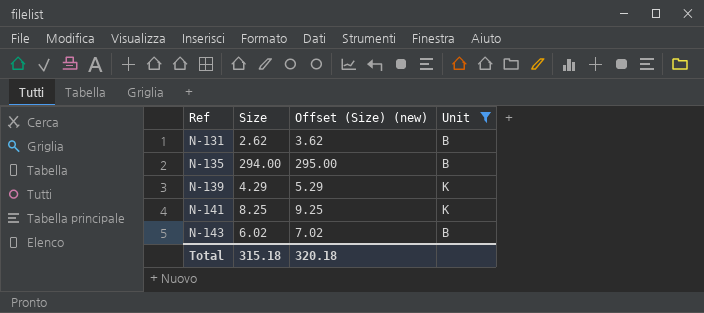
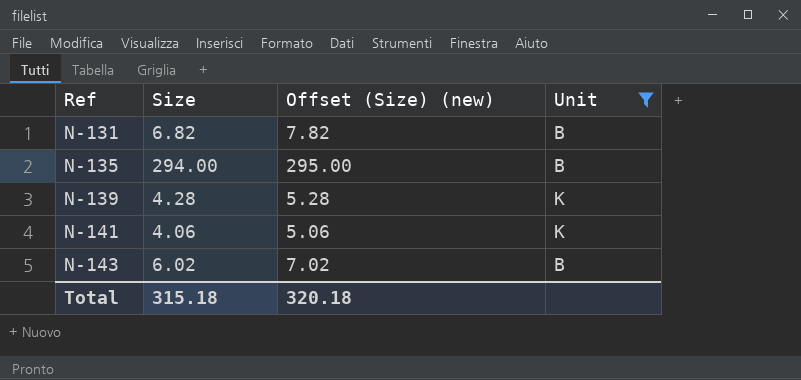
N-131 | Size: 2.62 -> 6.82
N-131 | Offset (Size) (new): 3.62 -> 7.82
N-139 | Size: 4.29 -> 4.28
N-139 | Offset (Size) (new): 5.29 -> 5.28
N-141 | Size: 8.25 -> 4.06
N-141 | Offset (Size) (new): 9.25 -> 5.06

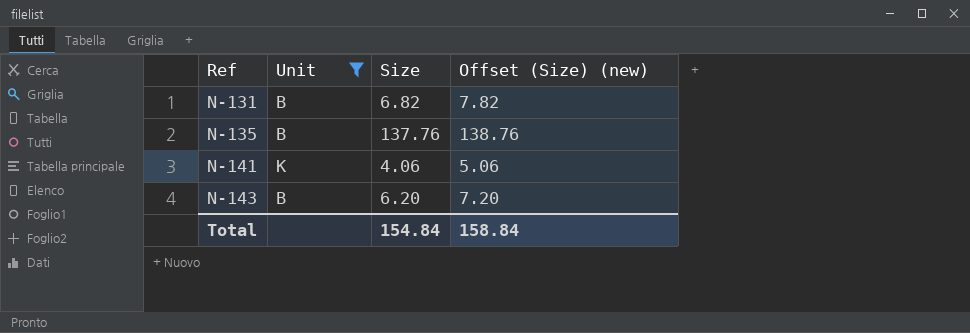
column Unit | position: 4 -> 2
row N-139: 4.28 | 5.28 | K -> none
N-135 | Size: 294.00 -> 137.76
N-135 | Offset (Size) (new): 295.00 -> 138.76
N-143 | Size: 6.02 -> 6.20
N-143 | Offset (Size) (new): 7.02 -> 7.20
Total | Size: 315.18 -> 154.84
Total | Offset (Size) (new): 320.18 -> 158.84

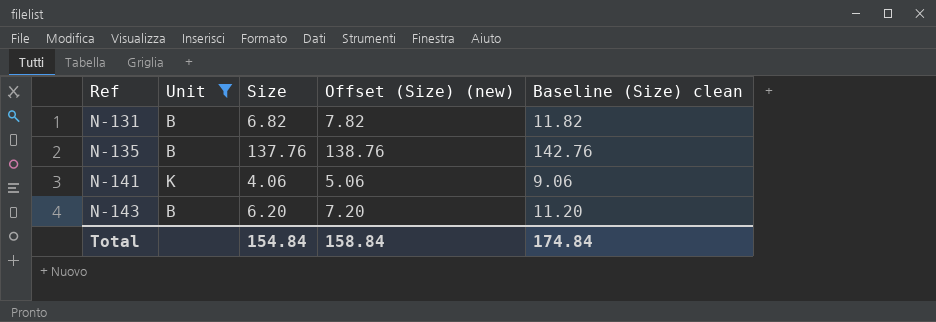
column Baseline (Size) clean | formula: none -> [Size] + 5

